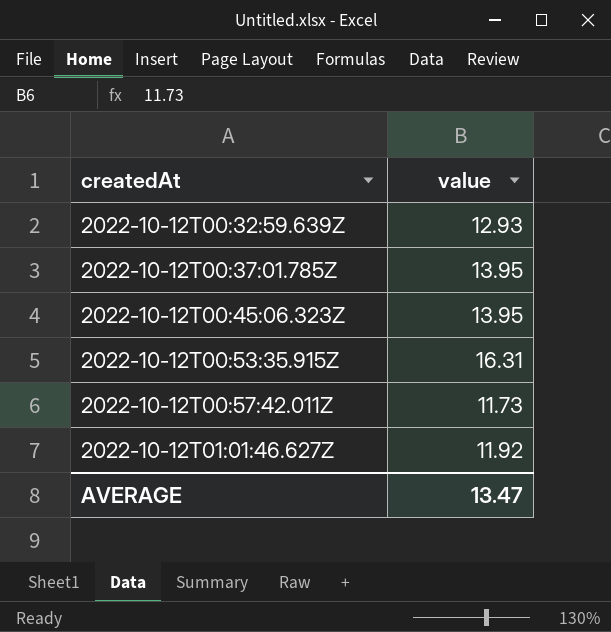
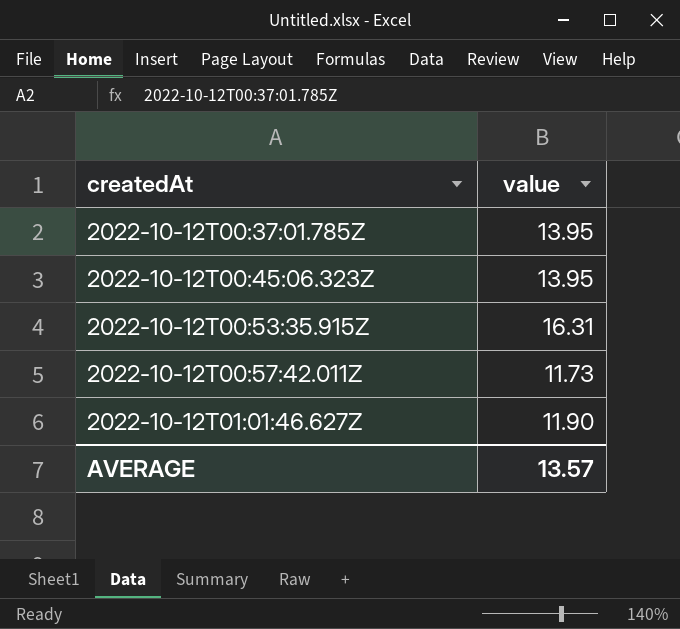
row 2022-10-12T00:32:59.639Z: 12.93 -> none
2022-10-12T01:01:46.627Z | value: 11.92 -> 11.90
AVERAGE | value: 13.47 -> 13.57

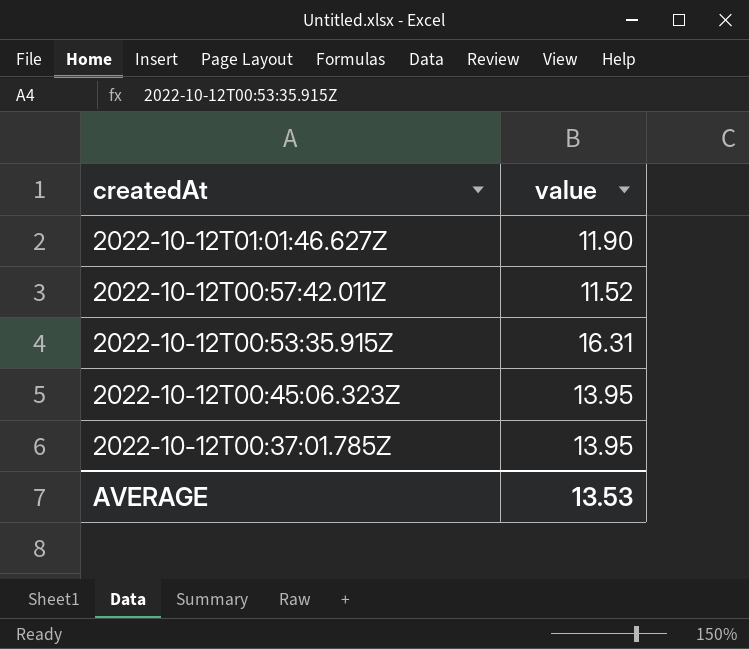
row order: createdAt ascending -> createdAt descending
2022-10-12T00:57:42.011Z | value: 11.73 -> 11.52
AVERAGE | value: 13.57 -> 13.53

